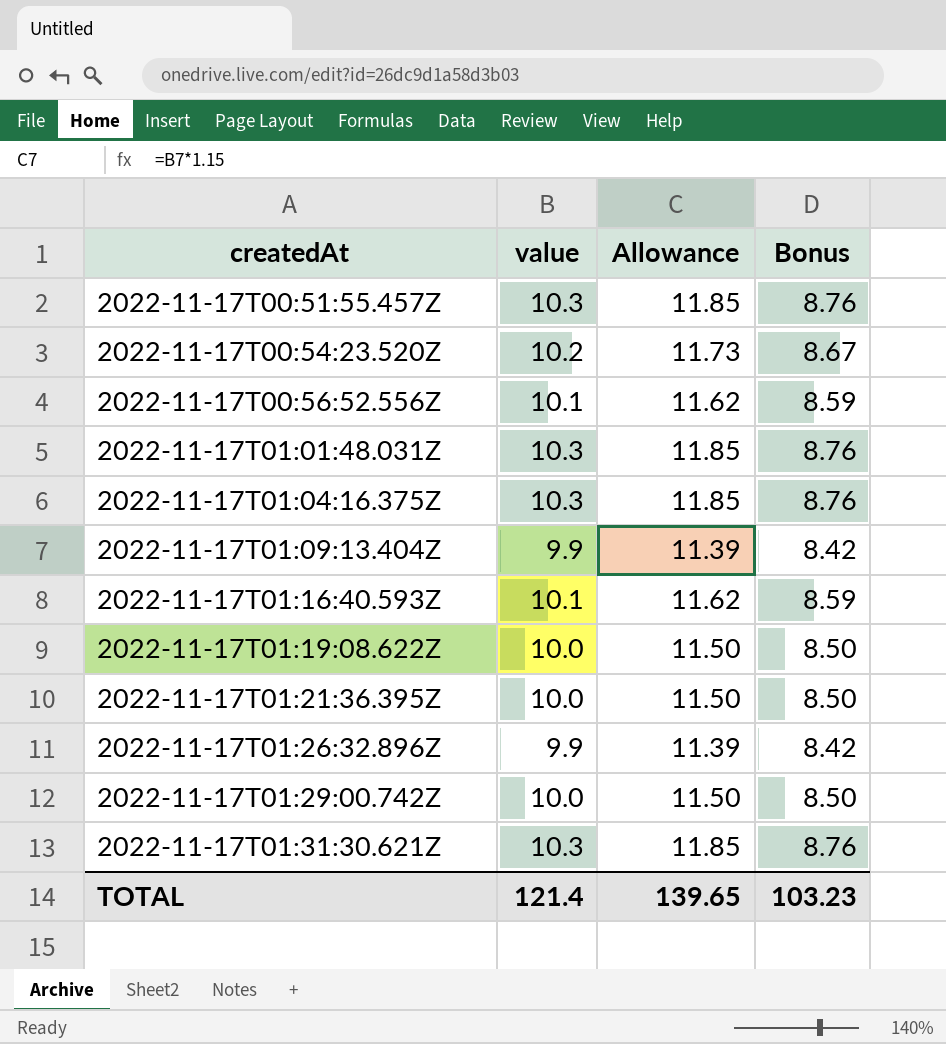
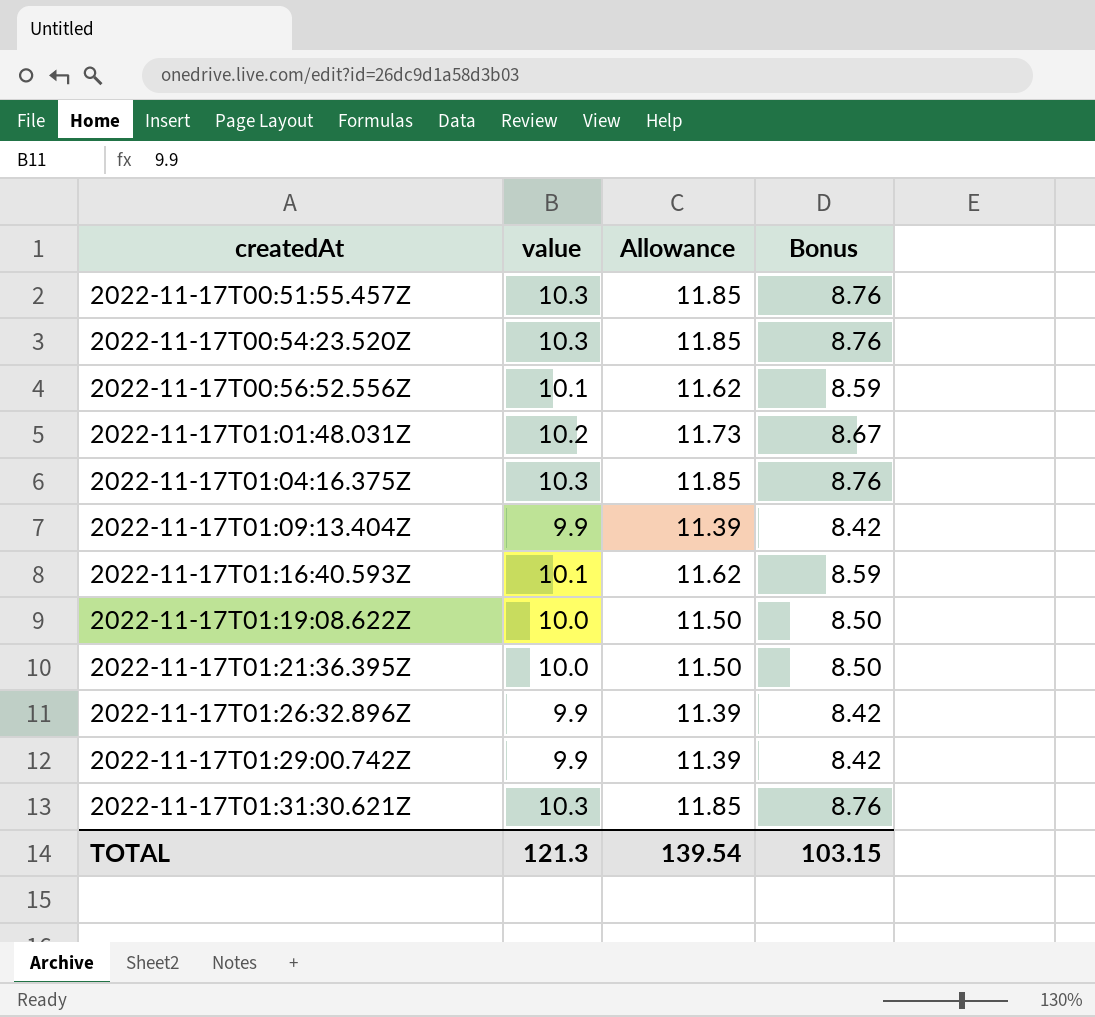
2022-11-17T00:54:23.520Z | value: 10.2 -> 10.3
2022-11-17T00:54:23.520Z | Allowance: 11.73 -> 11.85
2022-11-17T00:54:23.520Z | Bonus: 8.67 -> 8.76
2022-11-17T01:01:48.031Z | value: 10.3 -> 10.2
2022-11-17T01:01:48.031Z | Allowance: 11.85 -> 11.73
2022-11-17T01:01:48.031Z | Bonus: 8.76 -> 8.67
2022-11-17T01:29:00.742Z | value: 10.0 -> 9.9
2022-11-17T01:29:00.742Z | Allowance: 11.50 -> 11.39
2022-11-17T01:29:00.742Z | Bonus: 8.50 -> 8.42
TOTAL | value: 121.4 -> 121.3
TOTAL | Allowance: 139.65 -> 139.54
TOTAL | Bonus: 103.23 -> 103.15

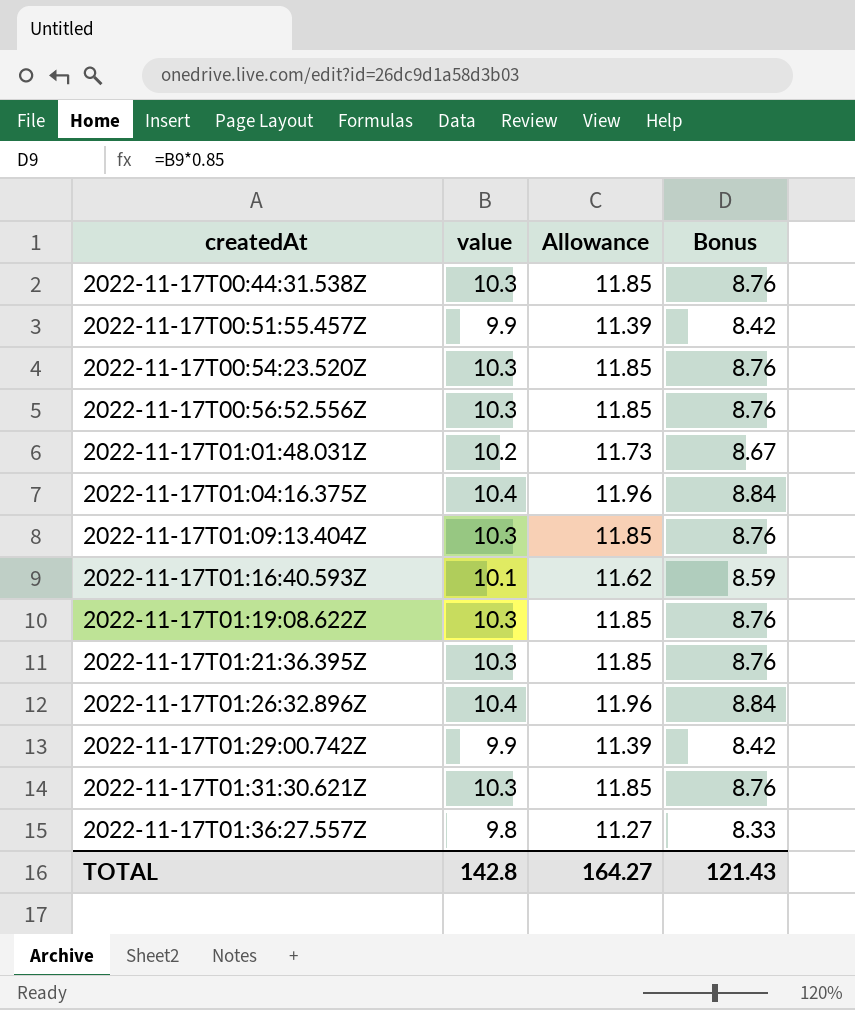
row 2022-11-17T00:44:31.538Z: none -> 10.3 | 11.85 | 8.76
2022-11-17T00:51:55.457Z | value: 10.3 -> 9.9
2022-11-17T00:51:55.457Z | Allowance: 11.85 -> 11.39
2022-11-17T00:51:55.457Z | Bonus: 8.76 -> 8.42
2022-11-17T00:56:52.556Z | value: 10.1 -> 10.3
2022-11-17T00:56:52.556Z | Allowance: 11.62 -> 11.85
2022-11-17T00:56:52.556Z | Bonus: 8.59 -> 8.76
2022-11-17T01:04:16.375Z | value: 10.3 -> 10.4
2022-11-17T01:04:16.375Z | Allowance: 11.85 -> 11.96
2022-11-17T01:04:16.375Z | Bonus: 8.76 -> 8.84
2022-11-17T01:09:13.404Z | value: 9.9 -> 10.3
2022-11-17T01:09:13.404Z | Allowance: 11.39 -> 11.85
2022-11-17T01:09:13.404Z | Bonus: 8.42 -> 8.76
2022-11-17T01:19:08.622Z | value: 10.0 -> 10.3
2022-11-17T01:19:08.622Z | Allowance: 11.50 -> 11.85
2022-11-17T01:19:08.622Z | Bonus: 8.50 -> 8.76
2022-11-17T01:21:36.395Z | value: 10.0 -> 10.3
2022-11-17T01:21:36.395Z | Allowance: 11.50 -> 11.85
2022-11-17T01:21:36.395Z | Bonus: 8.50 -> 8.76
2022-11-17T01:26:32.896Z | value: 9.9 -> 10.4
2022-11-17T01:26:32.896Z | Allowance: 11.39 -> 11.96
2022-11-17T01:26:32.896Z | Bonus: 8.42 -> 8.84
row 2022-11-17T01:36:27.557Z: none -> 9.8 | 11.27 | 8.33
TOTAL | value: 121.3 -> 142.8
TOTAL | Allowance: 139.54 -> 164.27
TOTAL | Bonus: 103.15 -> 121.43

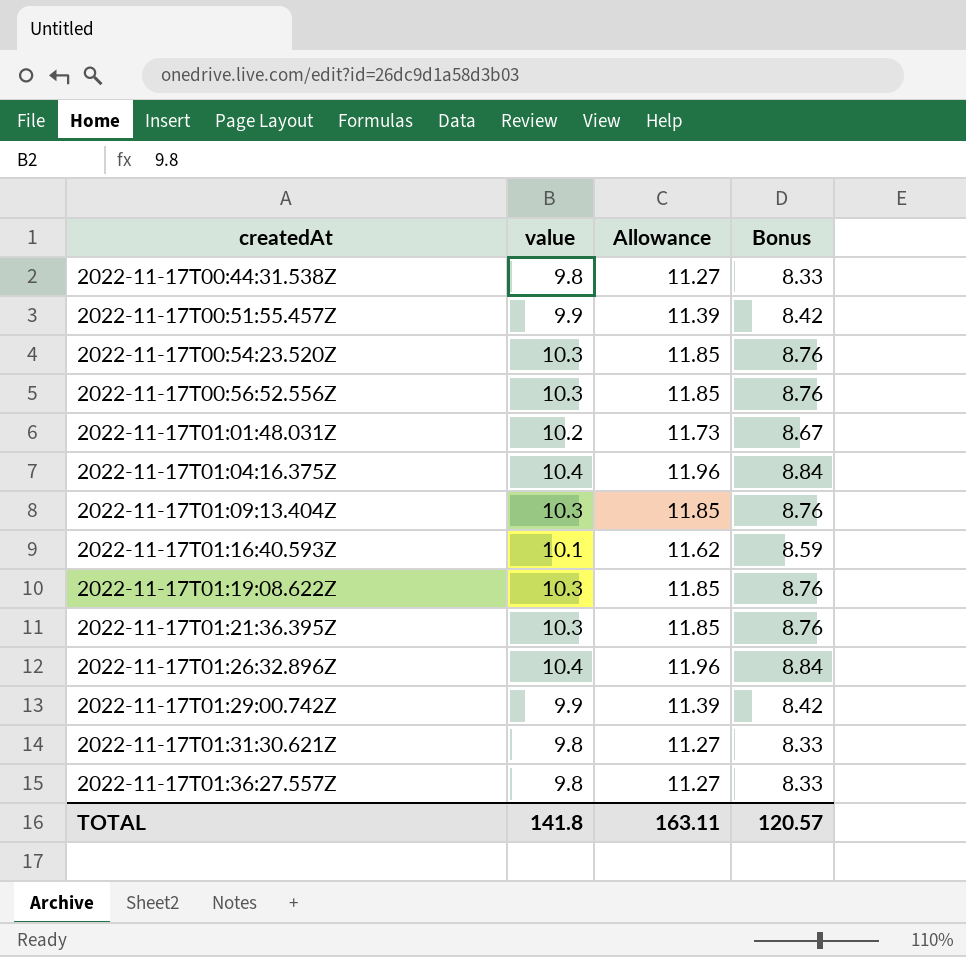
2022-11-17T00:44:31.538Z | value: 10.3 -> 9.8
2022-11-17T00:44:31.538Z | Allowance: 11.85 -> 11.27
2022-11-17T00:44:31.538Z | Bonus: 8.76 -> 8.33
2022-11-17T01:31:30.621Z | value: 10.3 -> 9.8
2022-11-17T01:31:30.621Z | Allowance: 11.85 -> 11.27
2022-11-17T01:31:30.621Z | Bonus: 8.76 -> 8.33
TOTAL | value: 142.8 -> 141.8
TOTAL | Allowance: 164.27 -> 163.11
TOTAL | Bonus: 121.43 -> 120.57

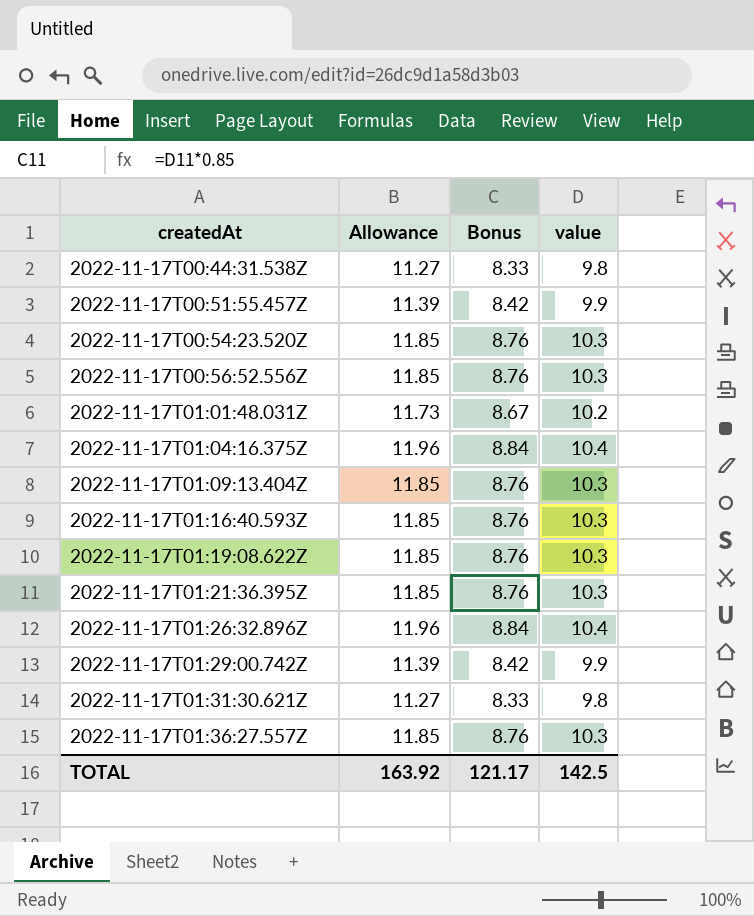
column value | position: 2 -> 4
2022-11-17T01:16:40.593Z | Allowance: 11.62 -> 11.85
2022-11-17T01:16:40.593Z | Bonus: 8.59 -> 8.76
2022-11-17T01:16:40.593Z | value: 10.1 -> 10.3
2022-11-17T01:36:27.557Z | Allowance: 11.27 -> 11.85
2022-11-17T01:36:27.557Z | Bonus: 8.33 -> 8.76
2022-11-17T01:36:27.557Z | value: 9.8 -> 10.3
TOTAL | Allowance: 163.11 -> 163.92
TOTAL | Bonus: 120.57 -> 121.17
TOTAL | value: 141.8 -> 142.5

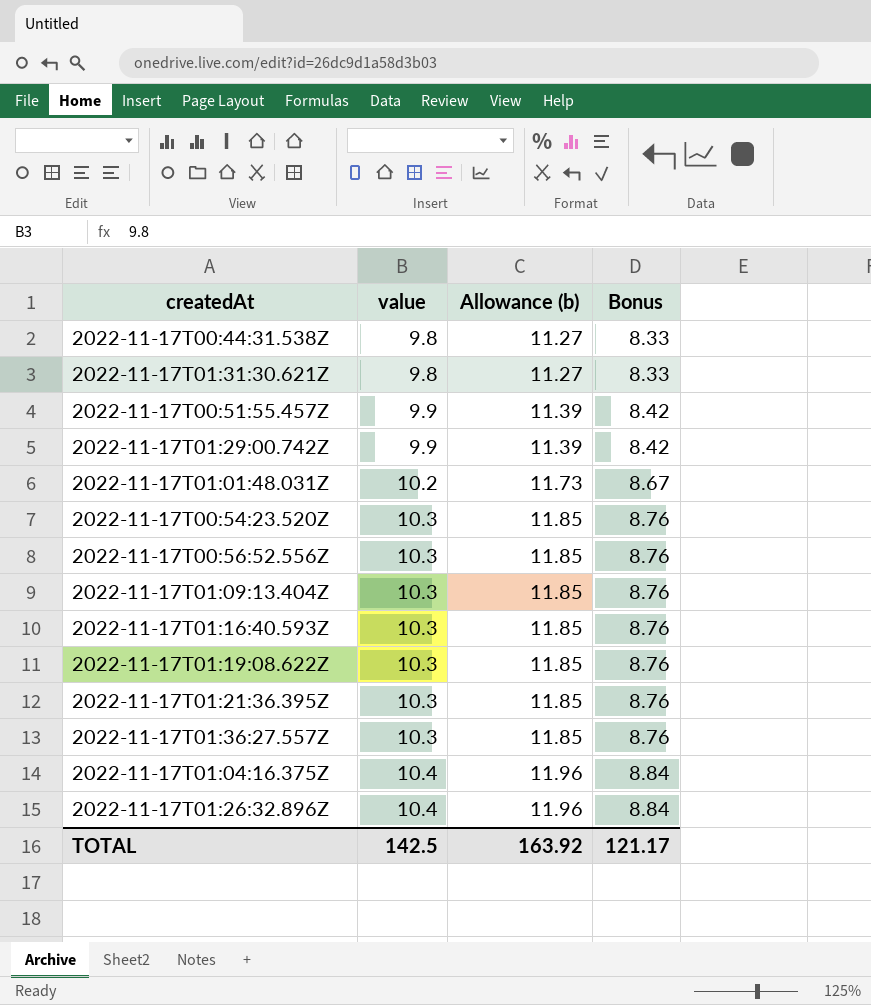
row order: createdAt ascending -> value ascending
column value | position: 4 -> 2
column name: Allowance -> Allowance (b)

